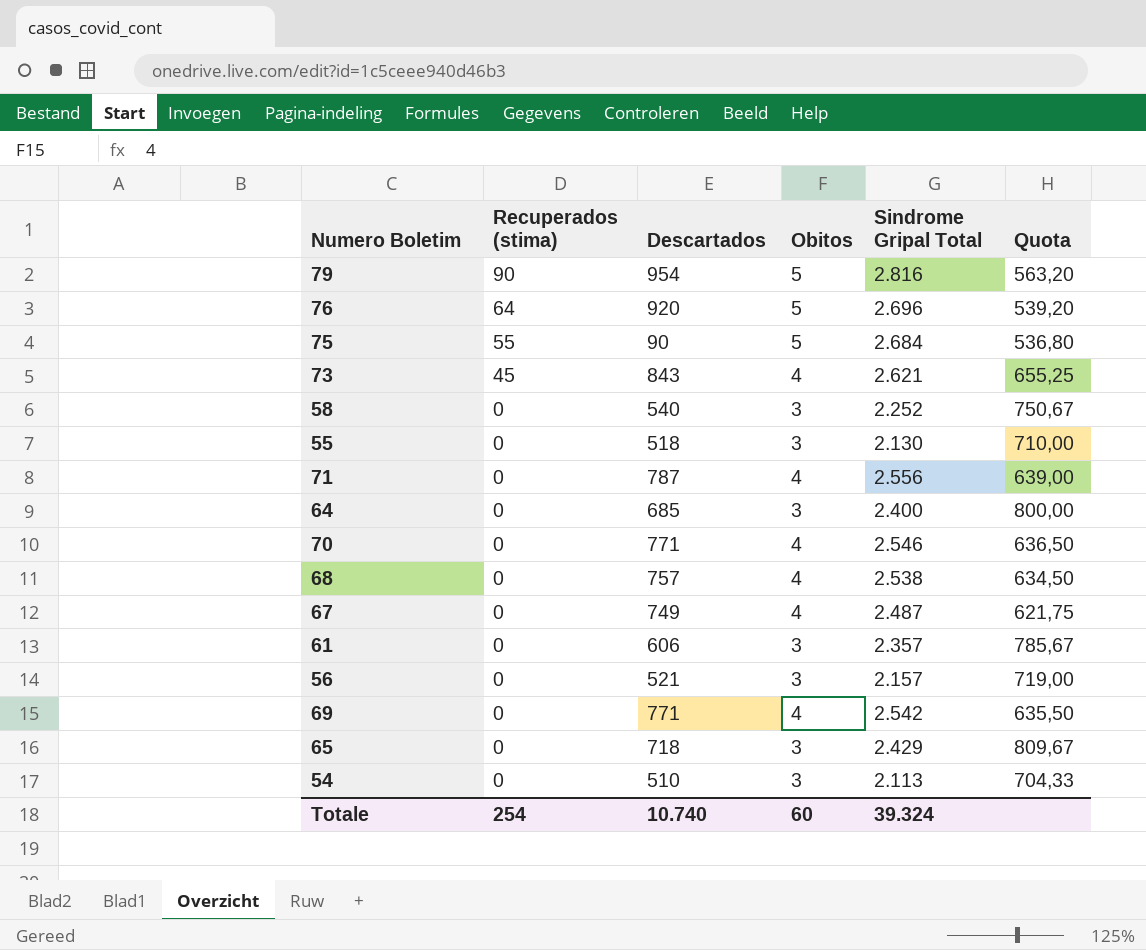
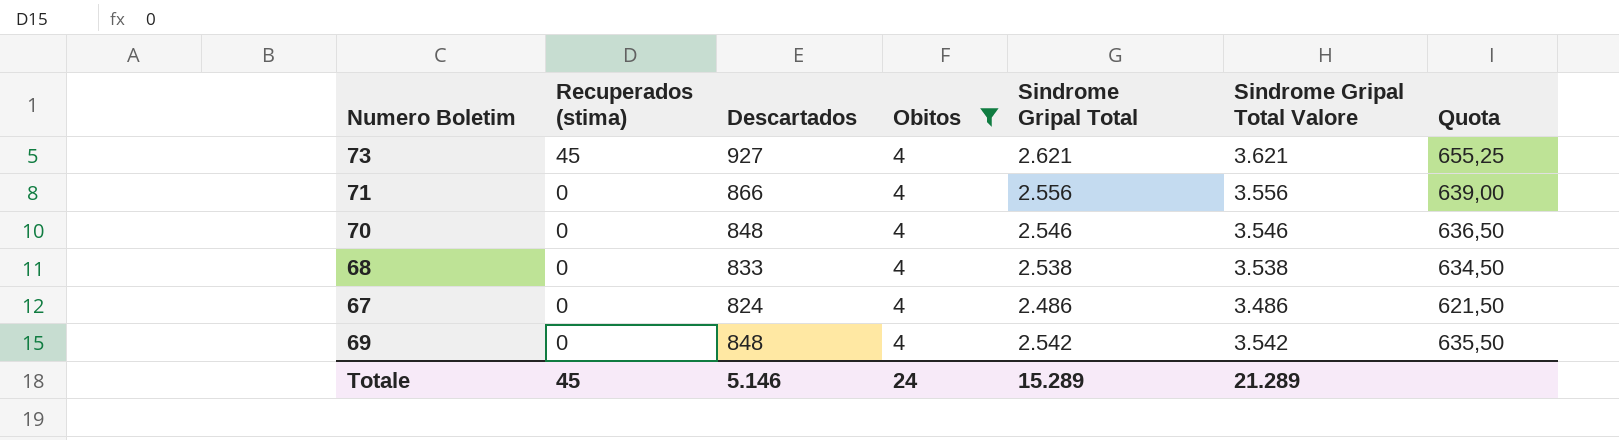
filter: none -> Obitos = 4
column Sindrome Gripal Total Valore | formula: none -> [Sindrome Gripal Total] + 1000
73 | Descartados: 843 -> 927
71 | Descartados: 787 -> 866
70 | Descartados: 771 -> 848
68 | Descartados: 757 -> 833
67 | Descartados: 749 -> 824
67 | Sindrome Gripal Total: 2.487 -> 2.486
67 | Quota: 621,75 -> 621,50
69 | Descartados: 771 -> 848
Totale | Recuperados (stima): 254 -> 45
Totale | Descartados: 10.740 -> 5.146
Totale | Obitos: 60 -> 24
Totale | Sindrome Gripal Total: 39.324 -> 15.289

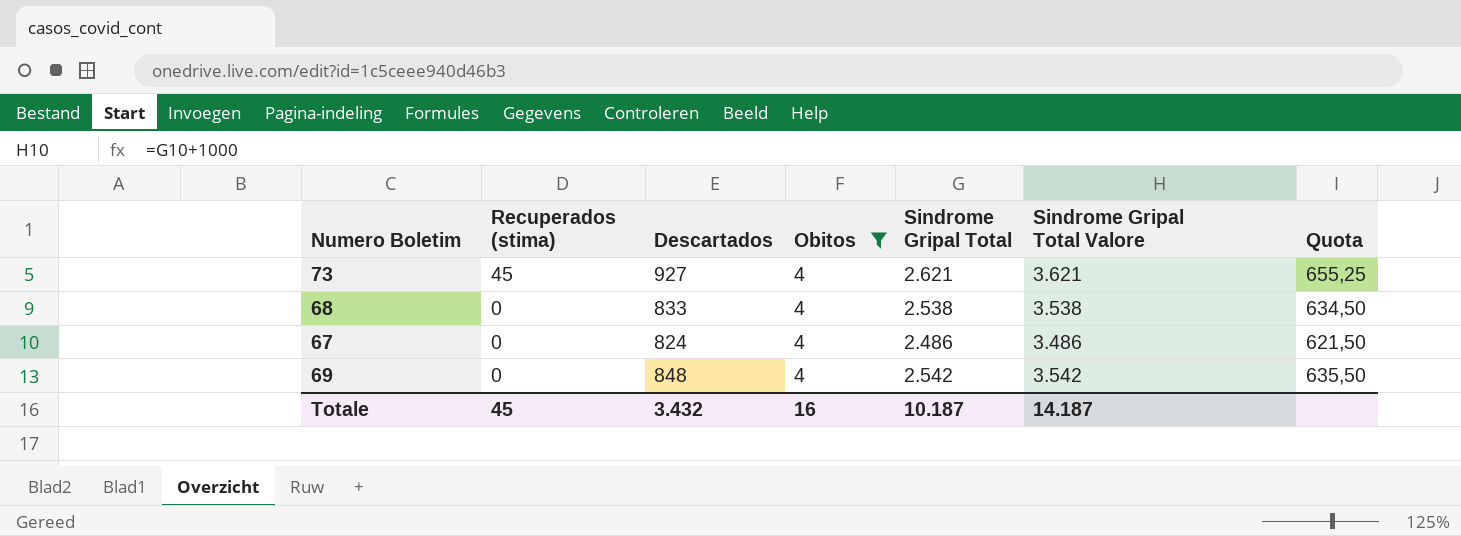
row 71: 0 | 866 | 4 | 2.556 | 3.556 | 639,00 -> none
row 70: 0 | 848 | 4 | 2.546 | 3.546 | 636,50 -> none
Totale | Descartados: 5.146 -> 3.432
Totale | Obitos: 24 -> 16
Totale | Sindrome Gripal Total: 15.289 -> 10.187
Totale | Sindrome Gripal Total Valore: 21.289 -> 14.187

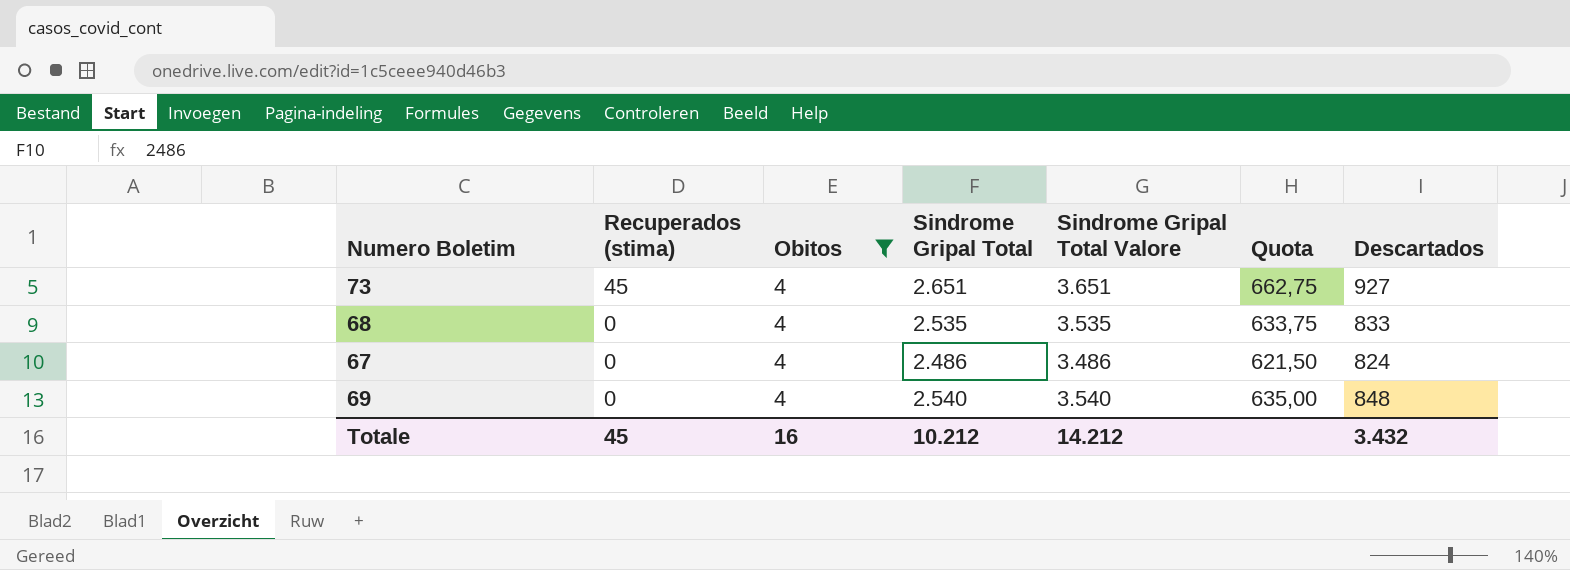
column Descartados | position: 3 -> 7
73 | Sindrome Gripal Total: 2.621 -> 2.651
73 | Sindrome Gripal Total Valore: 3.621 -> 3.651
73 | Quota: 655,25 -> 662,75
68 | Sindrome Gripal Total: 2.538 -> 2.535
68 | Sindrome Gripal Total Valore: 3.538 -> 3.535
68 | Quota: 634,50 -> 633,75
69 | Sindrome Gripal Total: 2.542 -> 2.540
69 | Sindrome Gripal Total Valore: 3.542 -> 3.540
69 | Quota: 635,50 -> 635,00
Totale | Sindrome Gripal Total: 10.187 -> 10.212
Totale | Sindrome Gripal Total Valore: 14.187 -> 14.212

